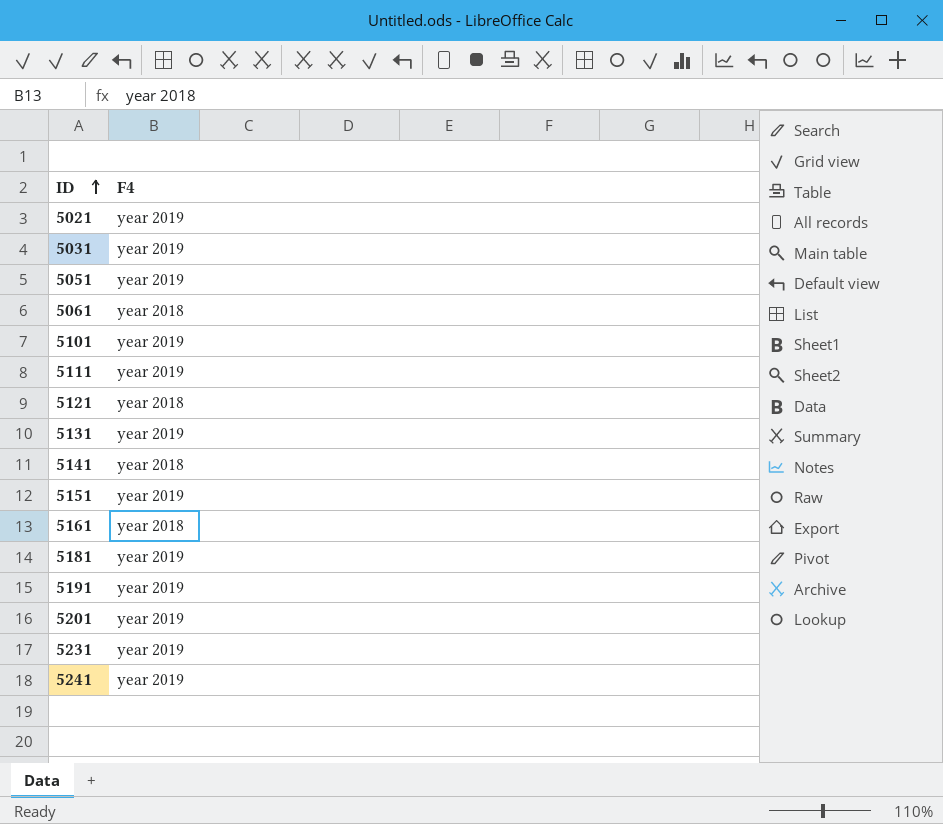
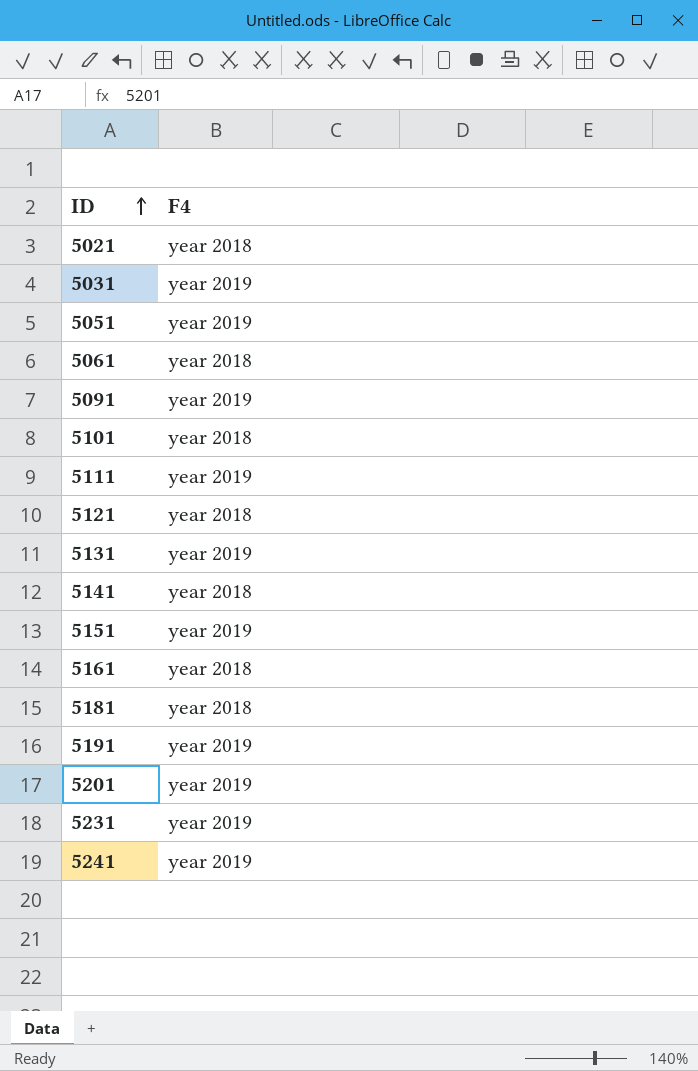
5021 | F4: year 2019 -> year 2018
row 5091: none -> year 2019
5101 | F4: year 2019 -> year 2018
5181 | F4: year 2019 -> year 2018

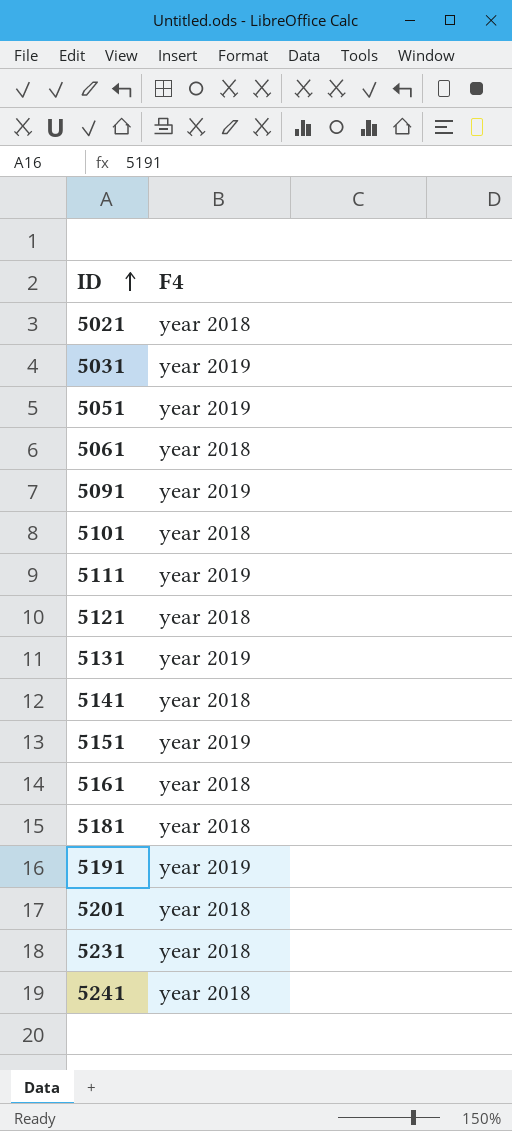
5201 | F4: year 2019 -> year 2018
5231 | F4: year 2019 -> year 2018
5241 | F4: year 2019 -> year 2018

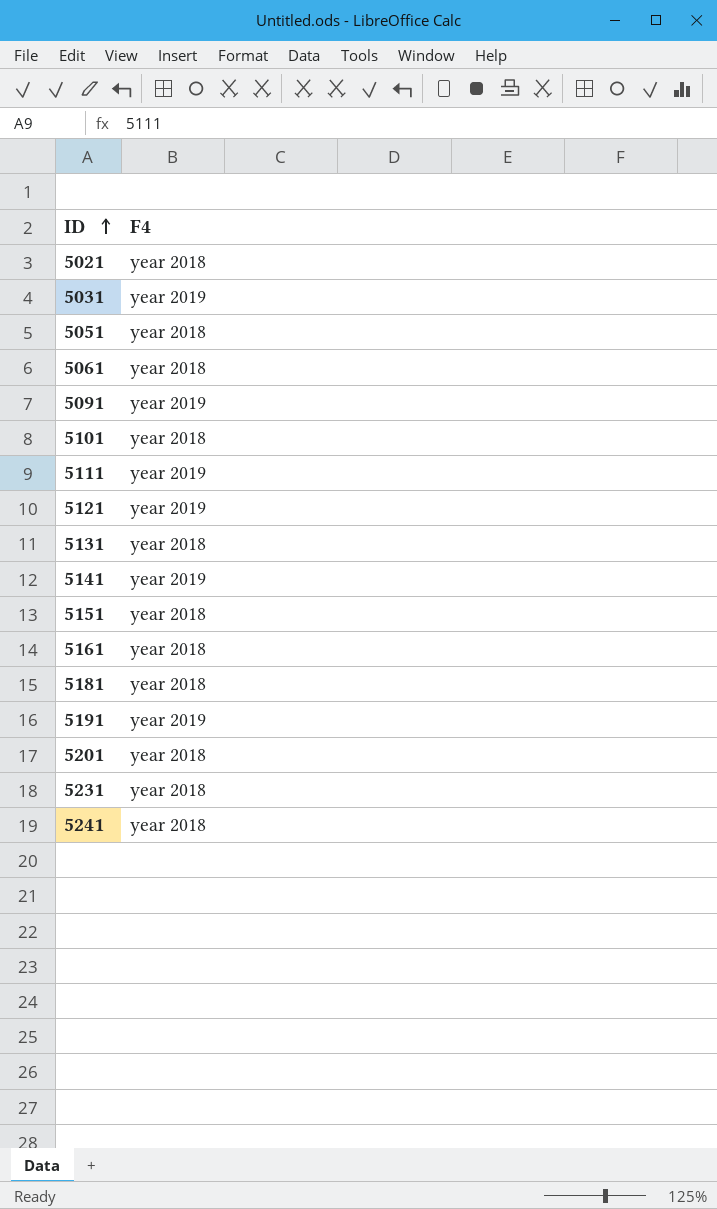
5051 | F4: year 2019 -> year 2018
5121 | F4: year 2018 -> year 2019
5131 | F4: year 2019 -> year 2018
5141 | F4: year 2018 -> year 2019
5151 | F4: year 2019 -> year 2018

